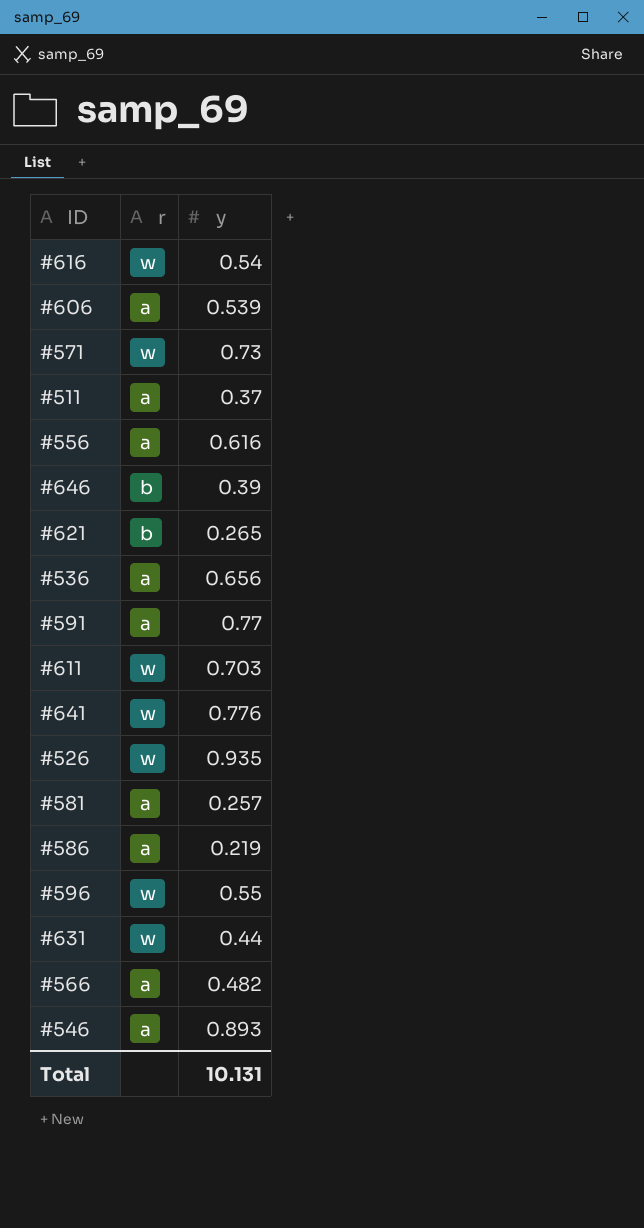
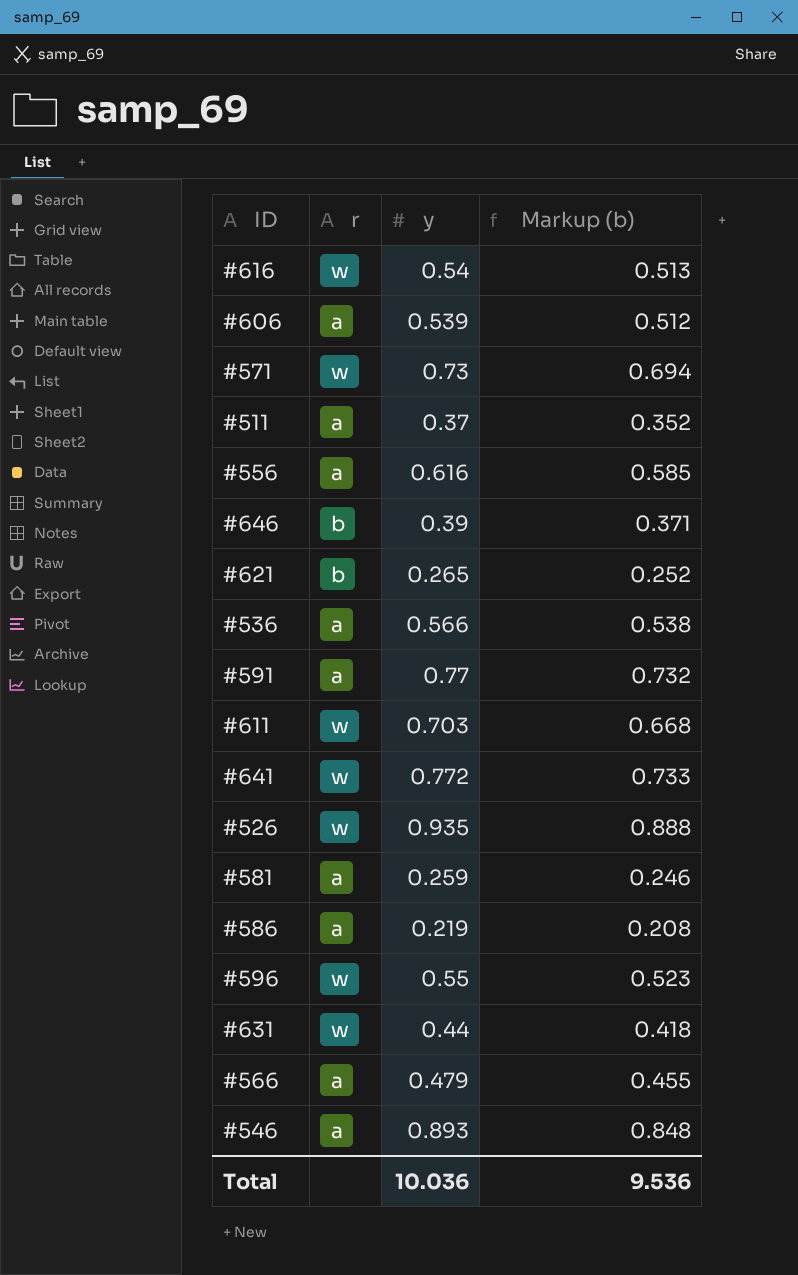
column Markup (b) | formula: none -> [y] * 0.95
#536 | y: 0.656 -> 0.566
#641 | y: 0.776 -> 0.772
#581 | y: 0.257 -> 0.259
#566 | y: 0.482 -> 0.479
Total | y: 10.131 -> 10.036

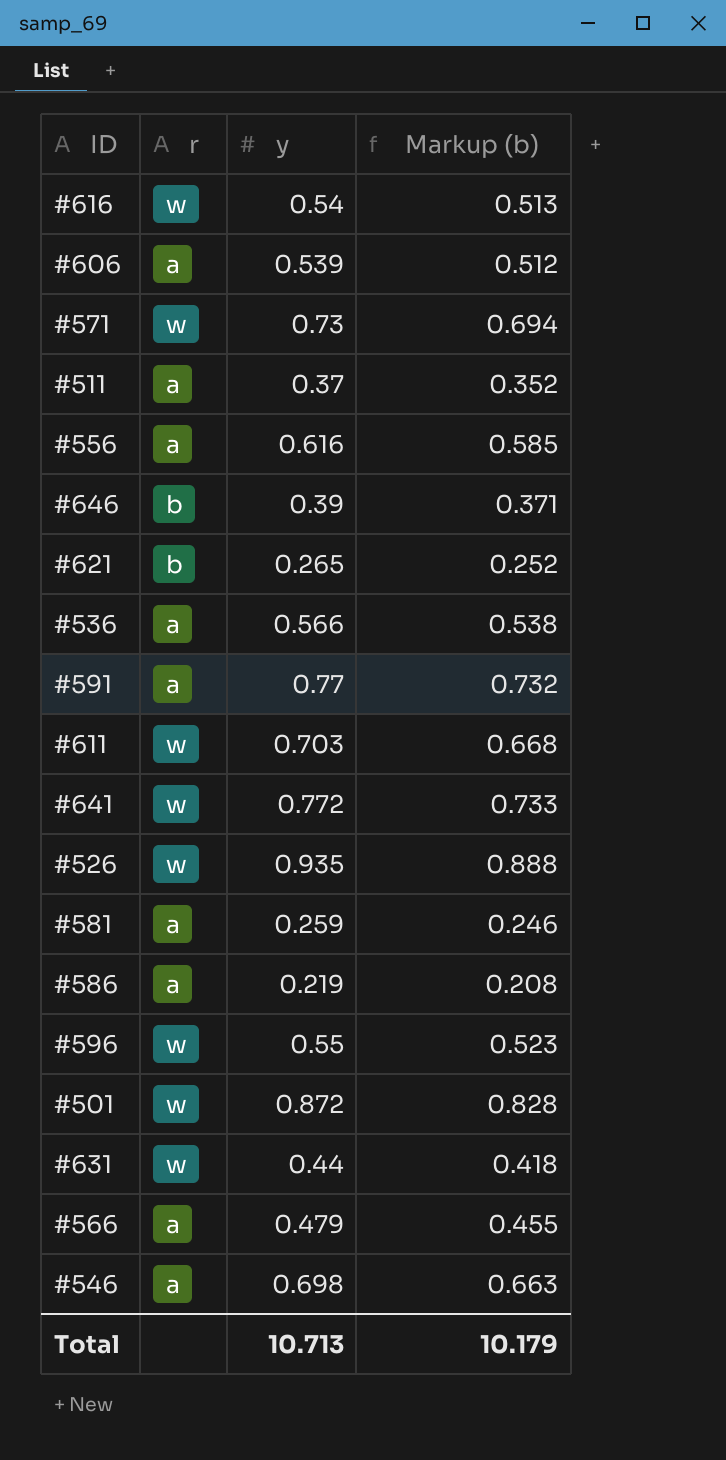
row #501: none -> w | 0.872 | 0.828
#546 | y: 0.893 -> 0.698
#546 | Markup (b): 0.848 -> 0.663
Total | y: 10.036 -> 10.713
Total | Markup (b): 9.536 -> 10.179

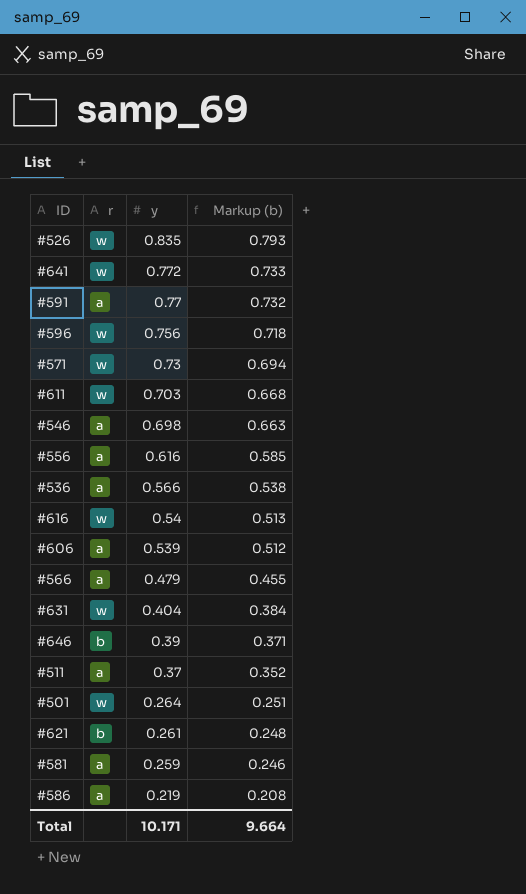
row order: none -> y descending
#526 | y: 0.935 -> 0.835
#526 | Markup (b): 0.888 -> 0.793
#596 | y: 0.55 -> 0.756
#596 | Markup (b): 0.523 -> 0.718
#631 | y: 0.44 -> 0.404
#631 | Markup (b): 0.418 -> 0.384
#501 | y: 0.872 -> 0.264
#501 | Markup (b): 0.828 -> 0.251
#621 | y: 0.265 -> 0.261
#621 | Markup (b): 0.252 -> 0.248
Total | y: 10.713 -> 10.171
Total | Markup (b): 10.179 -> 9.664

